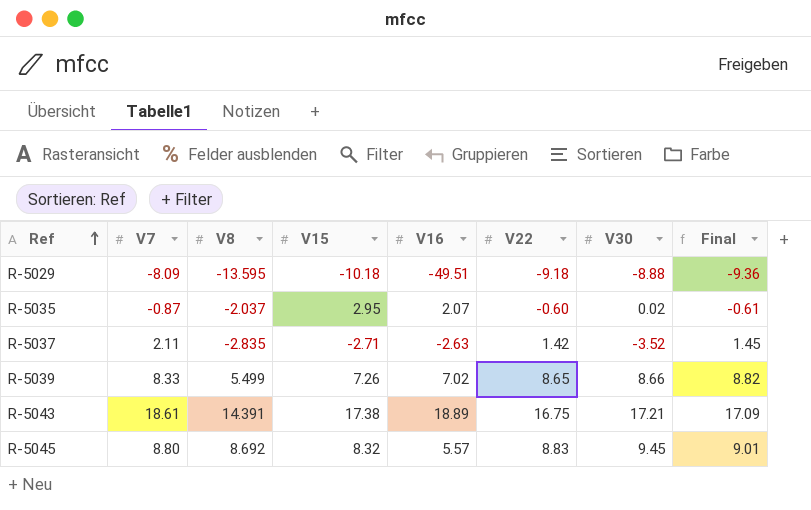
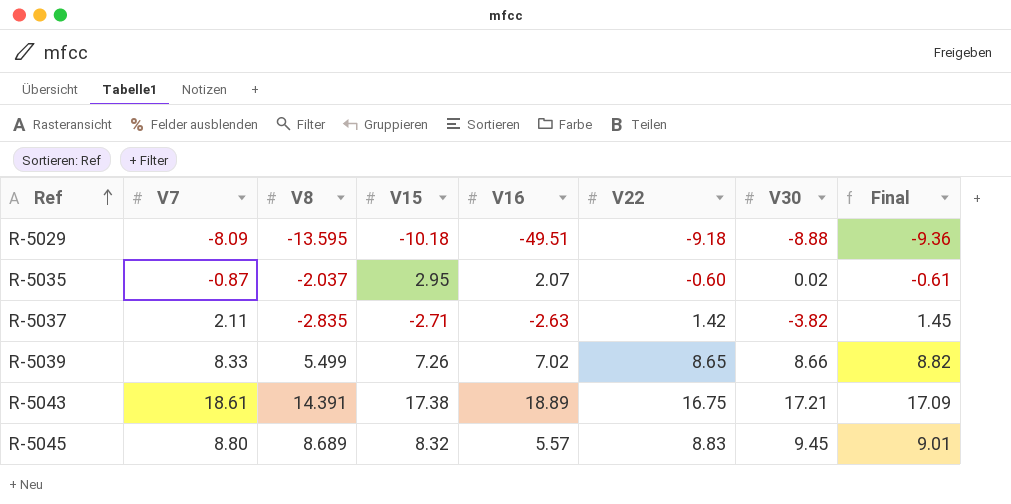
R-5037 | V30: -3.52 -> -3.82
R-5045 | V8: 8.692 -> 8.689

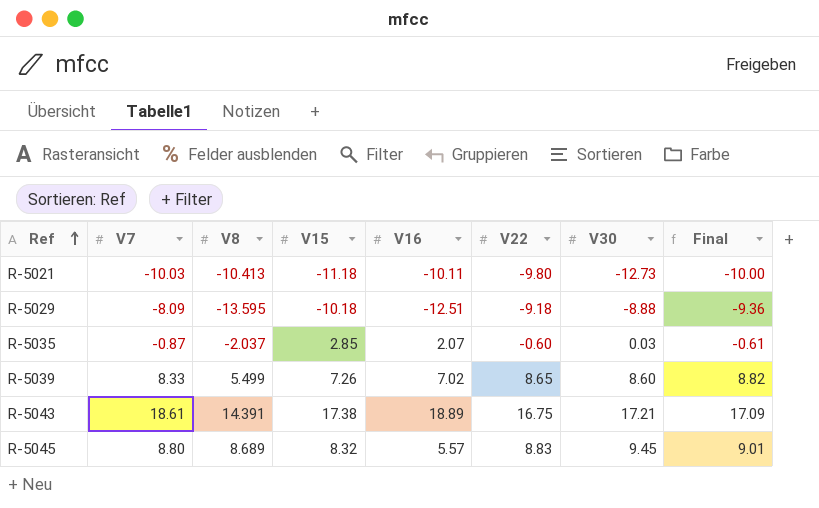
row R-5037: 2.11 | -2.835 | -2.71 | -2.63 | 1.42 | -3.82 | 1.45 -> none
row R-5021: none -> -10.03 | -10.413 | -11.18 | -10.11 | -9.80 | -12.73 | -10.00
R-5029 | V16: -49.51 -> -12.51
R-5035 | V15: 2.95 -> 2.85
R-5035 | V30: 0.02 -> 0.03
R-5039 | V30: 8.66 -> 8.60

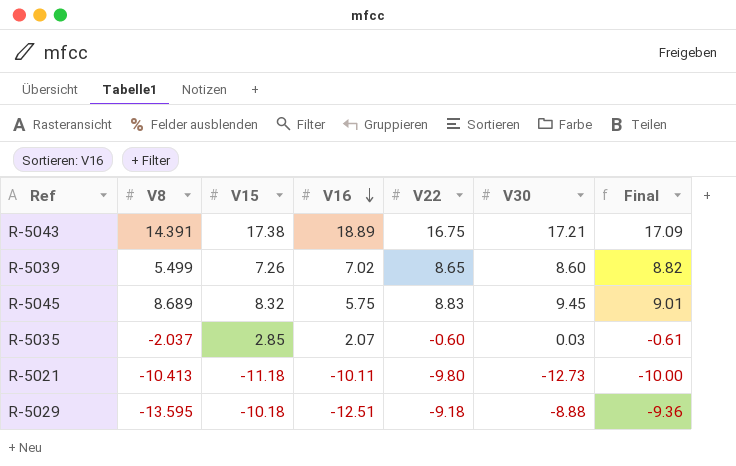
row order: Ref ascending -> V16 descending
column V7 | position: 2 -> none
R-5045 | V16: 5.57 -> 5.75

